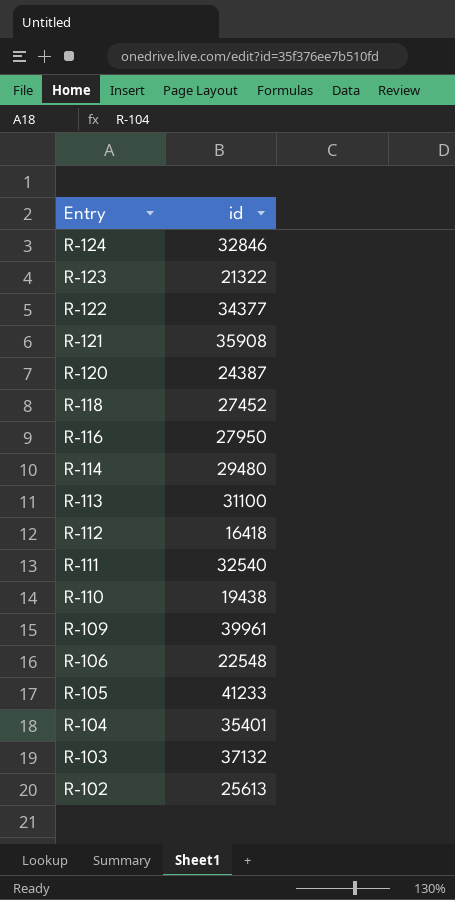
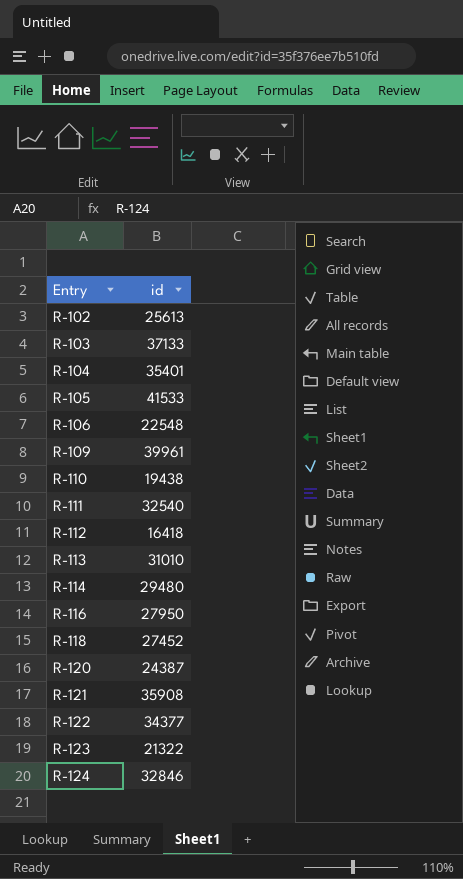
row order: Entry descending -> Entry ascending
R-103 | id: 37132 -> 37133
R-105 | id: 41233 -> 41533
R-113 | id: 31100 -> 31010

